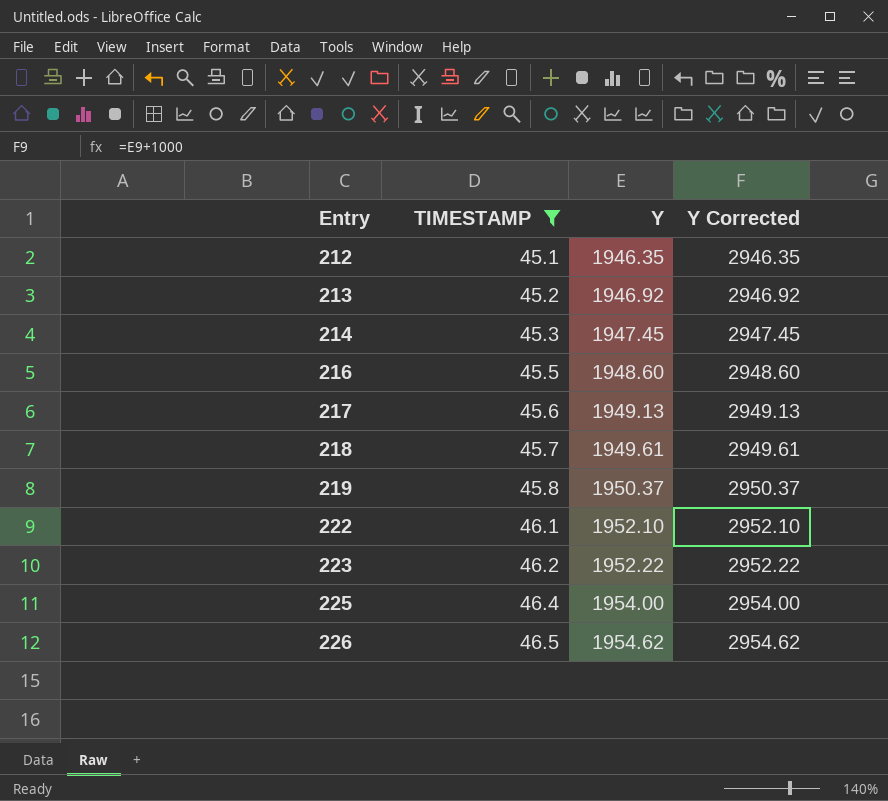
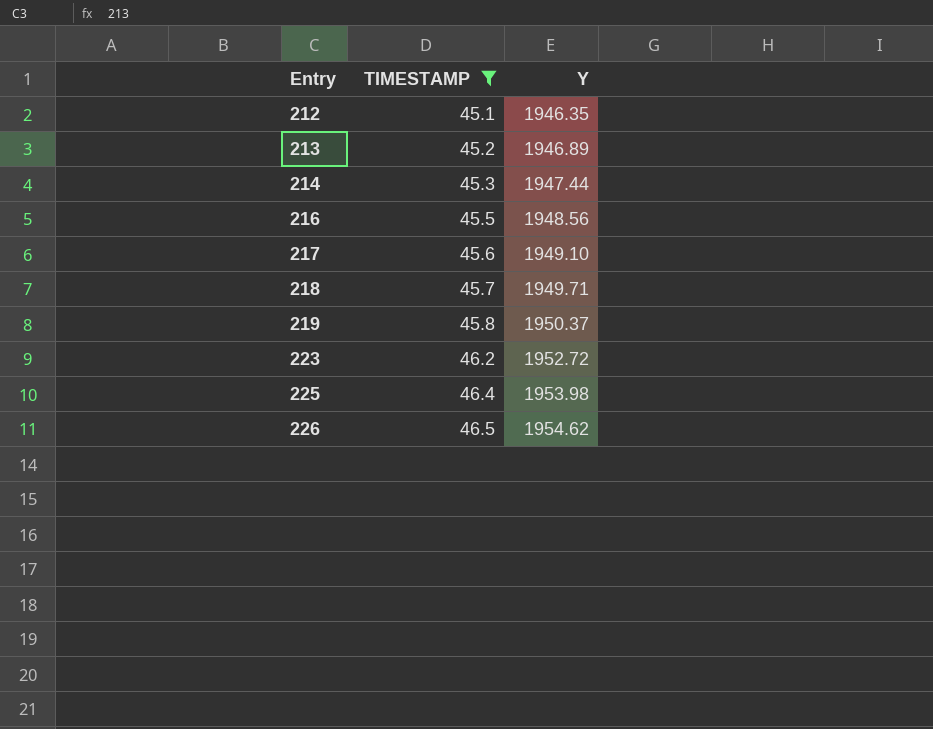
column Y Corrected | formula: [Y] + 1000 -> none
row 222: 46.1 | 1952.10 | 2952.10 -> none
213 | Y: 1946.92 -> 1946.89
214 | Y: 1947.45 -> 1947.44
216 | Y: 1948.60 -> 1948.56
217 | Y: 1949.13 -> 1949.10
218 | Y: 1949.61 -> 1949.71
223 | Y: 1952.22 -> 1952.72
225 | Y: 1954.00 -> 1953.98

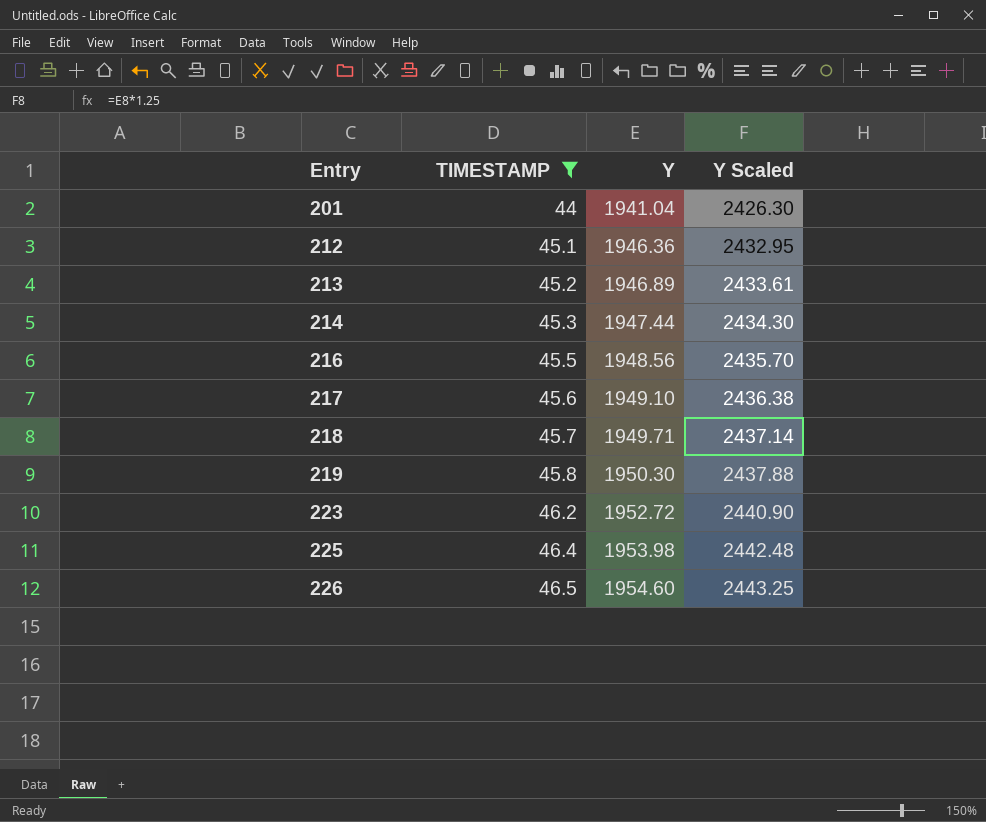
column Y Scaled | formula: none -> [Y] * 1.25
row 201: none -> 44 | 1941.04 | 2426.30
212 | Y: 1946.35 -> 1946.36
219 | Y: 1950.37 -> 1950.30
226 | Y: 1954.62 -> 1954.60

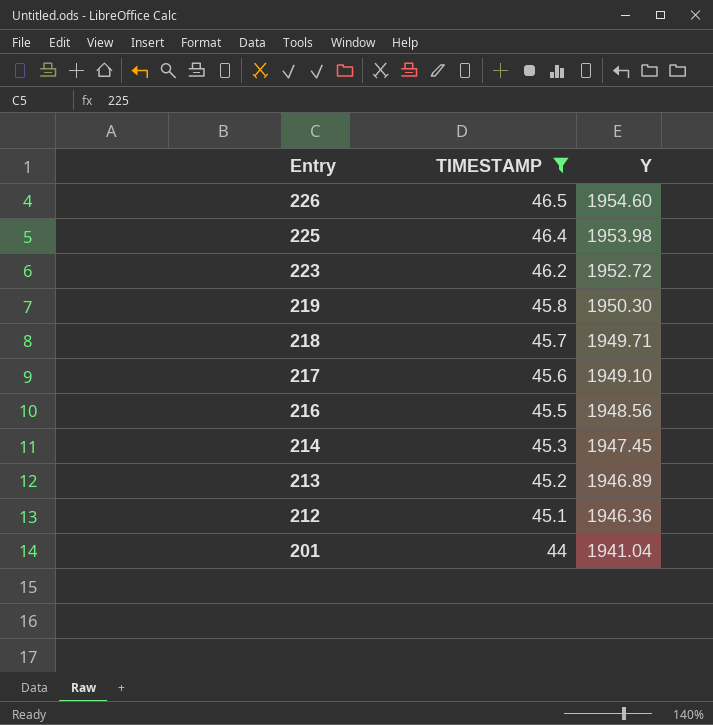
row order: Entry ascending -> Entry descending
column Y Scaled | formula: [Y] * 1.25 -> none
214 | Y: 1947.44 -> 1947.45

